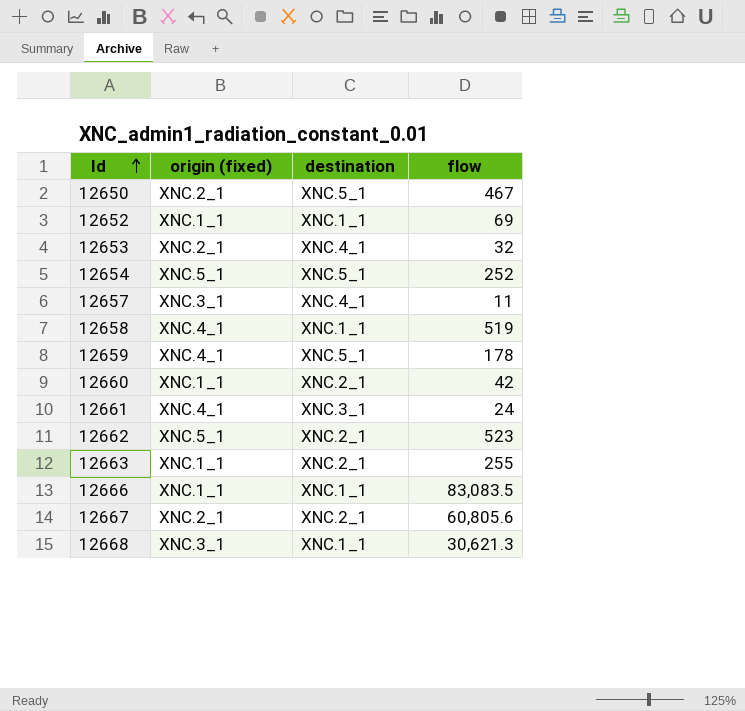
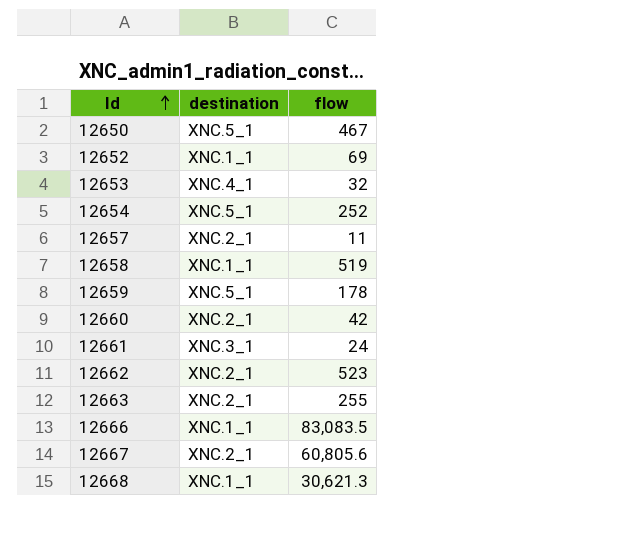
column origin (fixed) | position: 2 -> none
12657 | destination: XNC.4_1 -> XNC.2_1

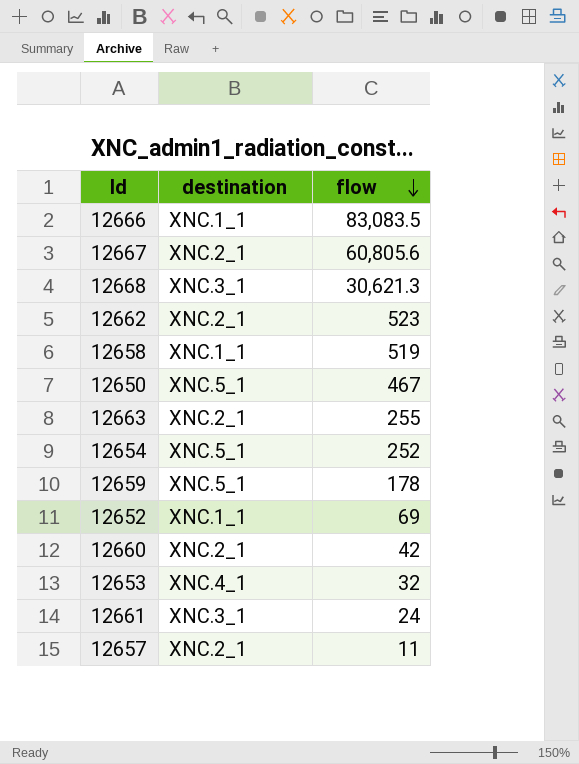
row order: Id ascending -> flow descending
12668 | destination: XNC.1_1 -> XNC.3_1

